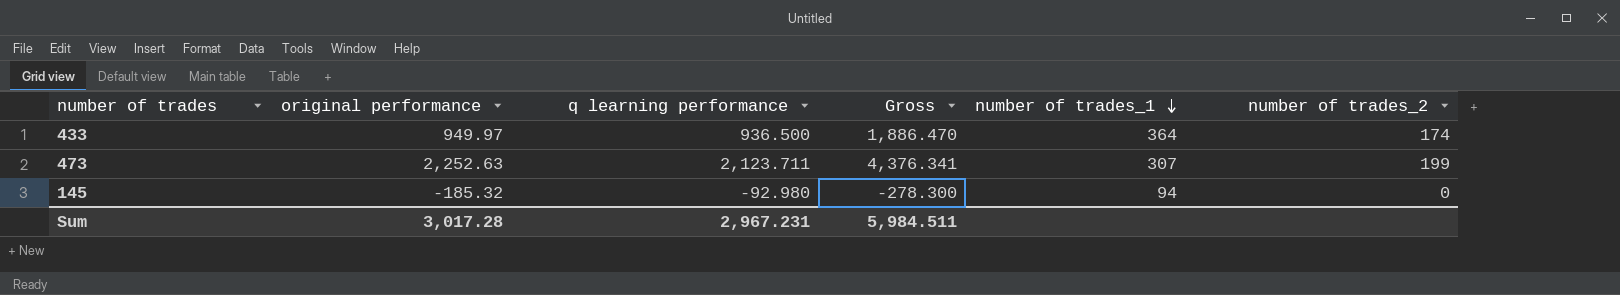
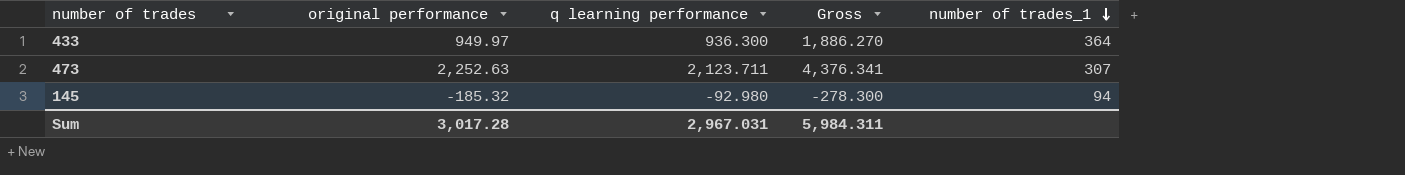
column number of trades_2 | position: 6 -> none
433 | q learning performance: 936.500 -> 936.300
433 | Gross: 1,886.470 -> 1,886.270
Sum | q learning performance: 2,967.231 -> 2,967.031
Sum | Gross: 5,984.511 -> 5,984.311

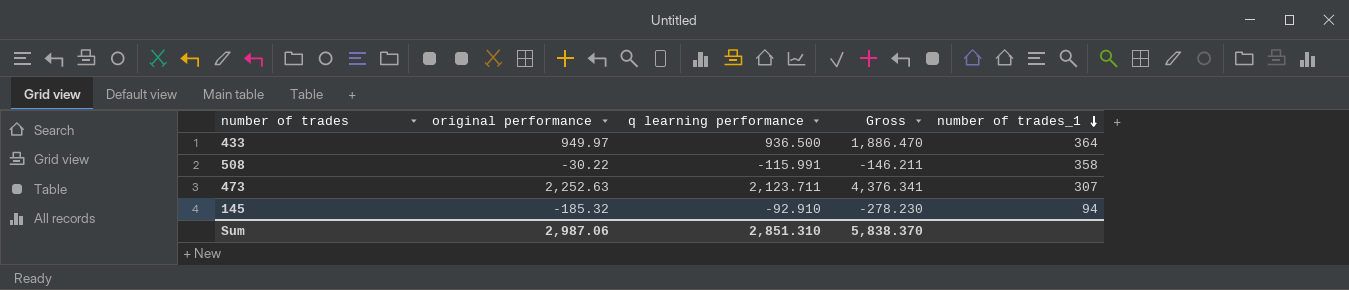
433 | q learning performance: 936.300 -> 936.500
433 | Gross: 1,886.270 -> 1,886.470
row 508: none -> -30.22 | -115.991 | -146.211 | 358
145 | q learning performance: -92.980 -> -92.910
145 | Gross: -278.300 -> -278.230
Sum | original performance: 3,017.28 -> 2,987.06
Sum | q learning performance: 2,967.031 -> 2,851.310
Sum | Gross: 5,984.311 -> 5,838.370

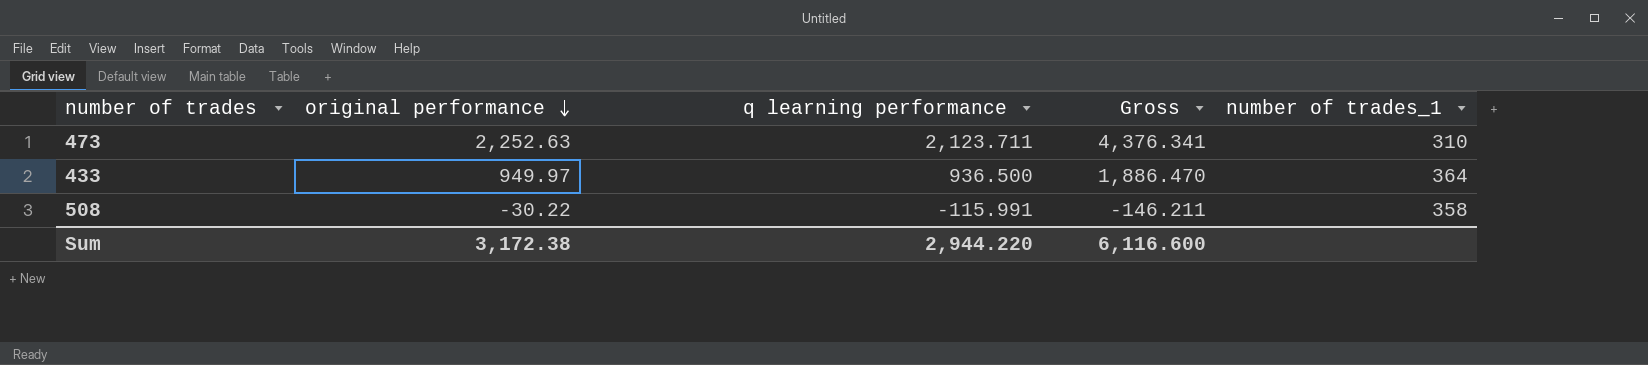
row order: number of trades_1 descending -> original performance descending
row 145: -185.32 | -92.910 | -278.230 | 94 -> none
473 | number of trades_1: 307 -> 310
Sum | original performance: 2,987.06 -> 3,172.38
Sum | q learning performance: 2,851.310 -> 2,944.220
Sum | Gross: 5,838.370 -> 6,116.600

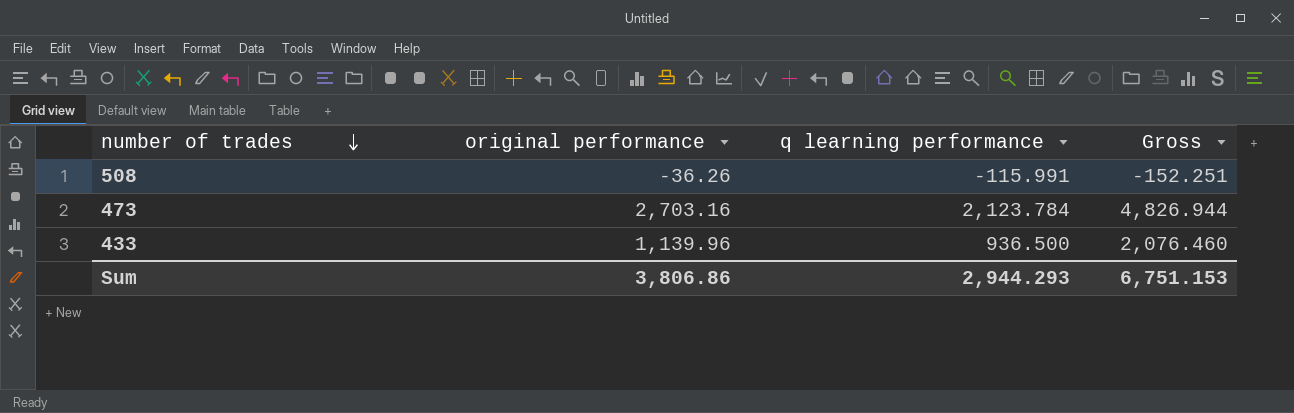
row order: original performance descending -> number of trades descending
column number of trades_1 | position: 5 -> none
508 | original performance: -30.22 -> -36.26
508 | Gross: -146.211 -> -152.251
473 | original performance: 2,252.63 -> 2,703.16
473 | q learning performance: 2,123.711 -> 2,123.784
473 | Gross: 4,376.341 -> 4,826.944
433 | original performance: 949.97 -> 1,139.96
433 | Gross: 1,886.470 -> 2,076.460
Sum | original performance: 3,172.38 -> 3,806.86
Sum | q learning performance: 2,944.220 -> 2,944.293
Sum | Gross: 6,116.600 -> 6,751.153

